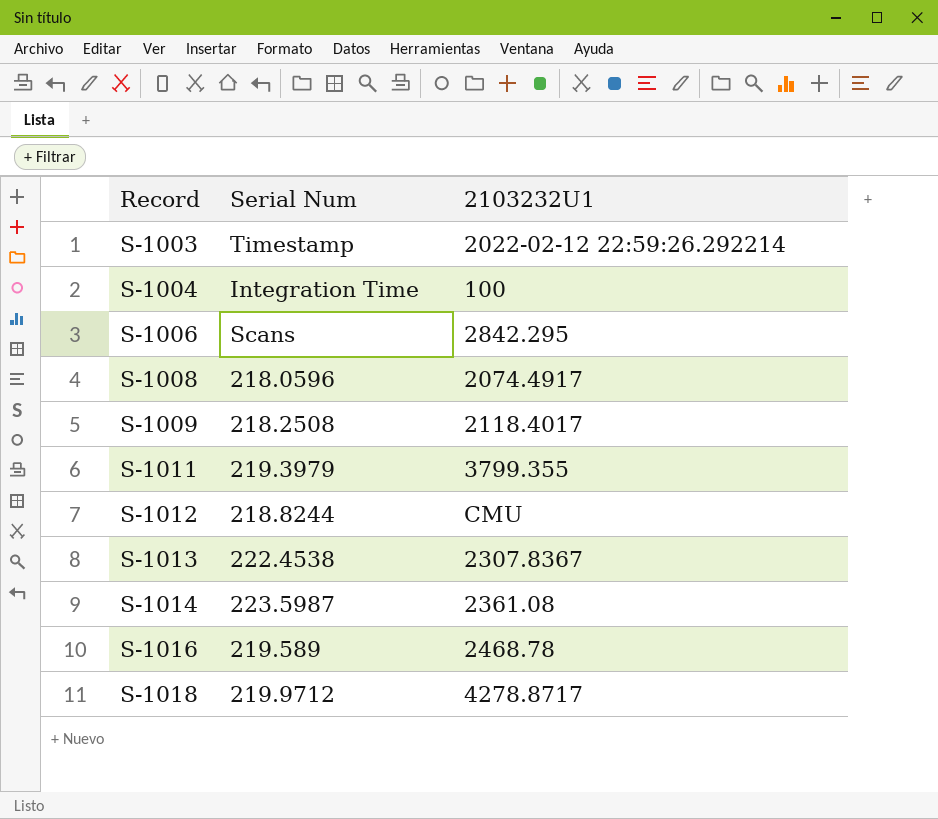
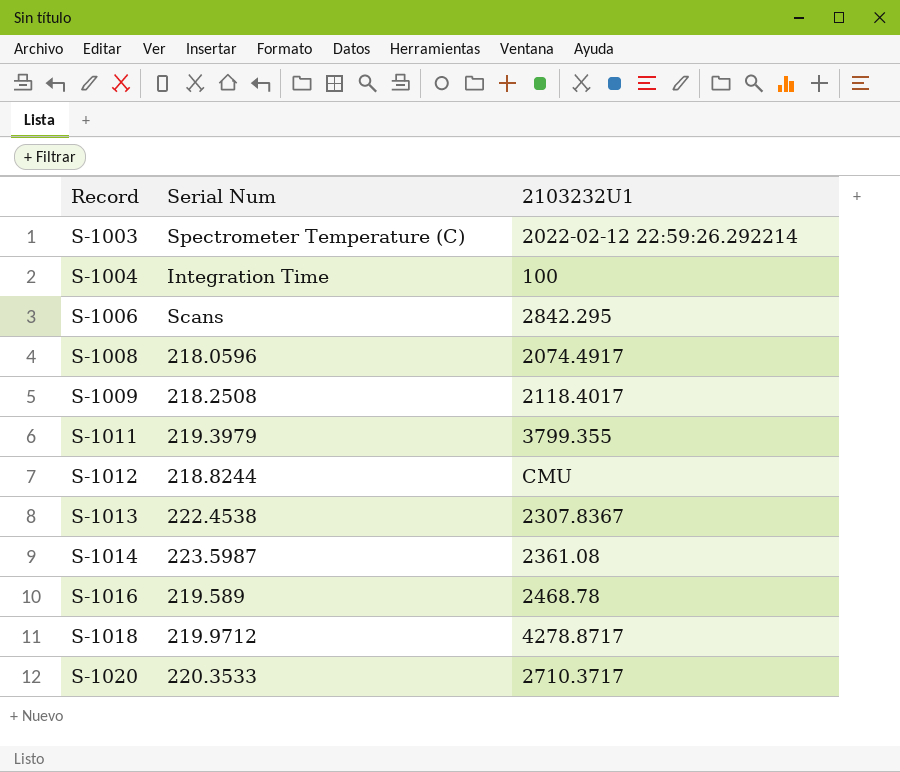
S-1003 | Serial Num: Timestamp -> Spectrometer Temperature (C)
row S-1020: none -> 220.3533 | 2710.3717

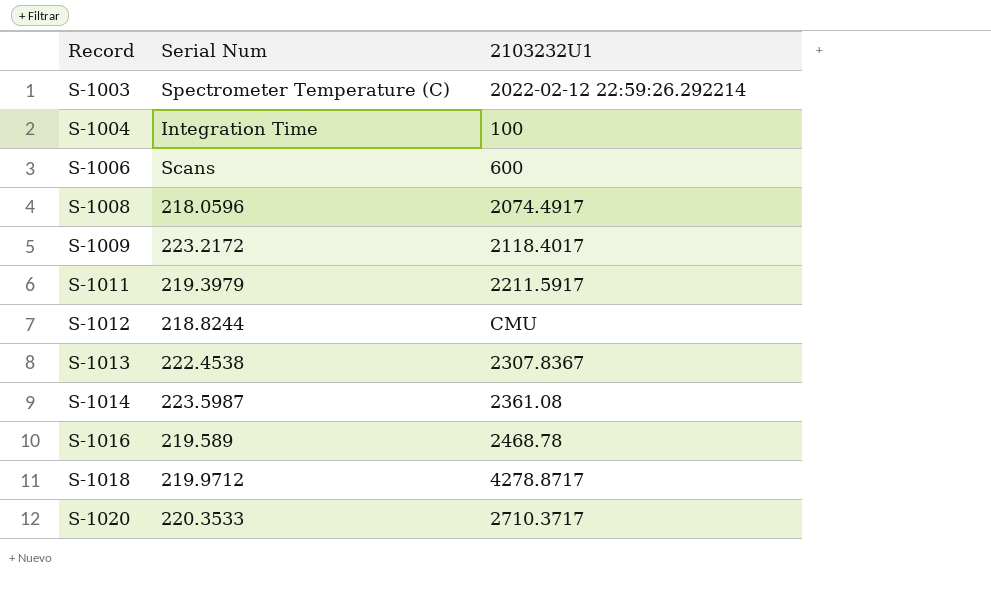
S-1006 | 2103232U1: 2842.295 -> 600
S-1009 | Serial Num: 218.2508 -> 223.2172
S-1011 | 2103232U1: 3799.355 -> 2211.5917

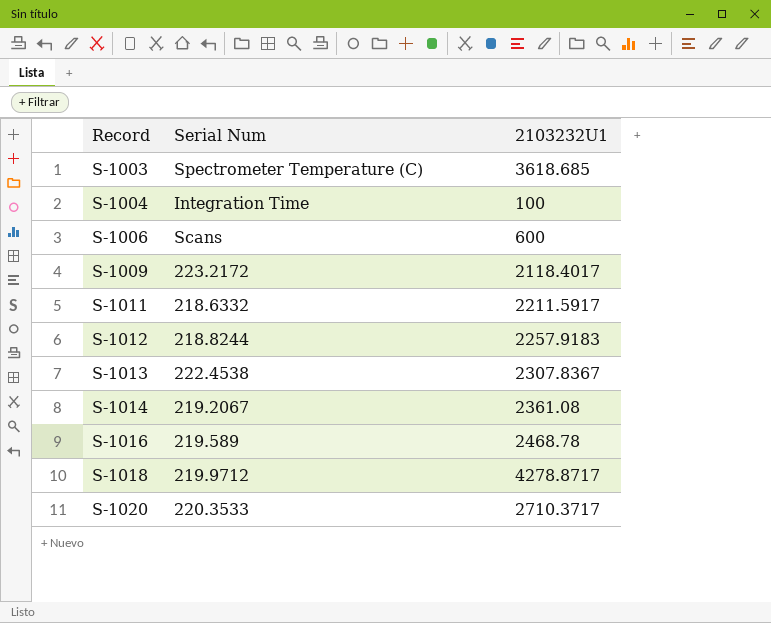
row S-1008: 218.0596 | 2074.4917 -> none
S-1003 | 2103232U1: 2022-02-12 22:59:26.292214 -> 3618.685
S-1011 | Serial Num: 219.3979 -> 218.6332
S-1012 | 2103232U1: CMU -> 2257.9183
S-1014 | Serial Num: 223.5987 -> 219.2067

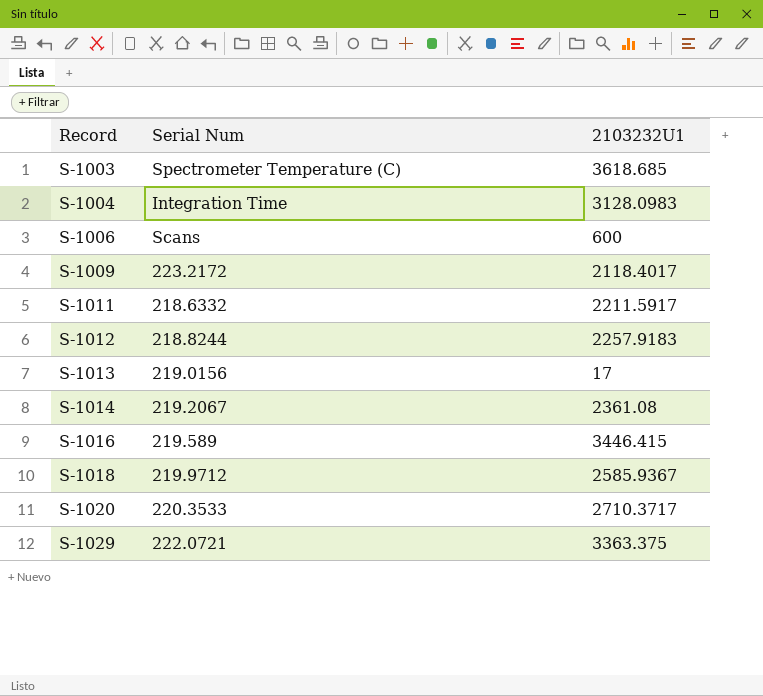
S-1004 | 2103232U1: 100 -> 3128.0983
S-1013 | Serial Num: 222.4538 -> 219.0156
S-1013 | 2103232U1: 2307.8367 -> 17
S-1016 | 2103232U1: 2468.78 -> 3446.415
S-1018 | 2103232U1: 4278.8717 -> 2585.9367
row S-1029: none -> 222.0721 | 3363.375

